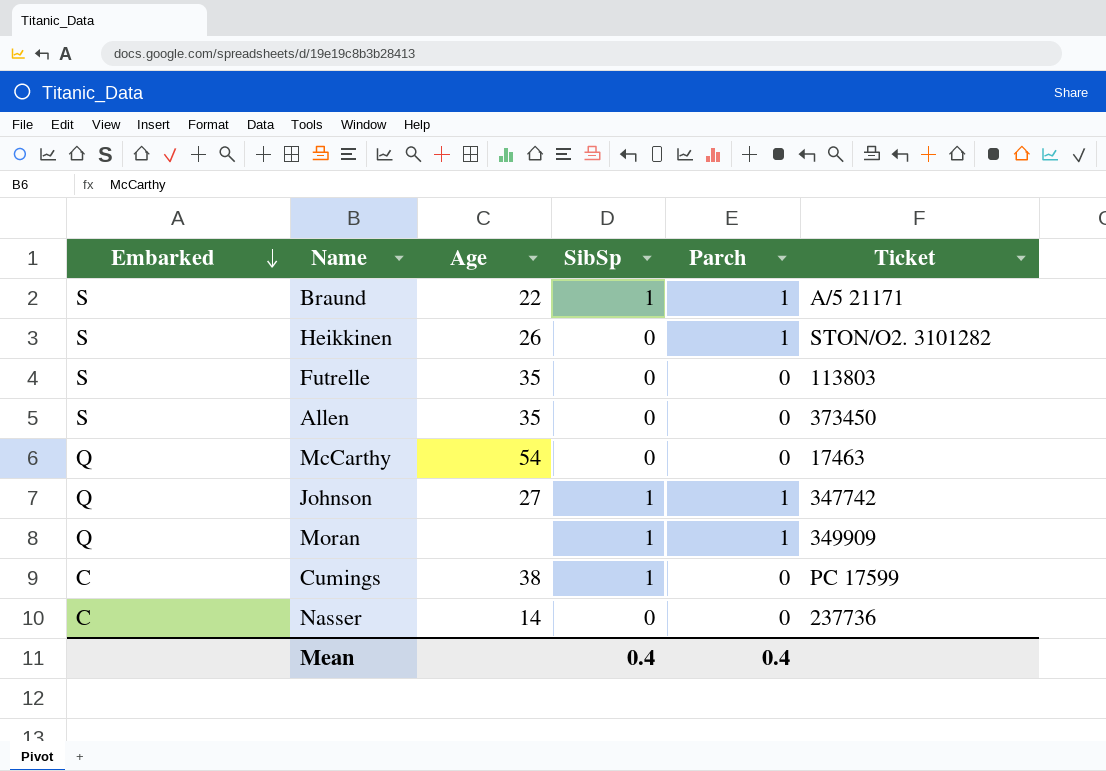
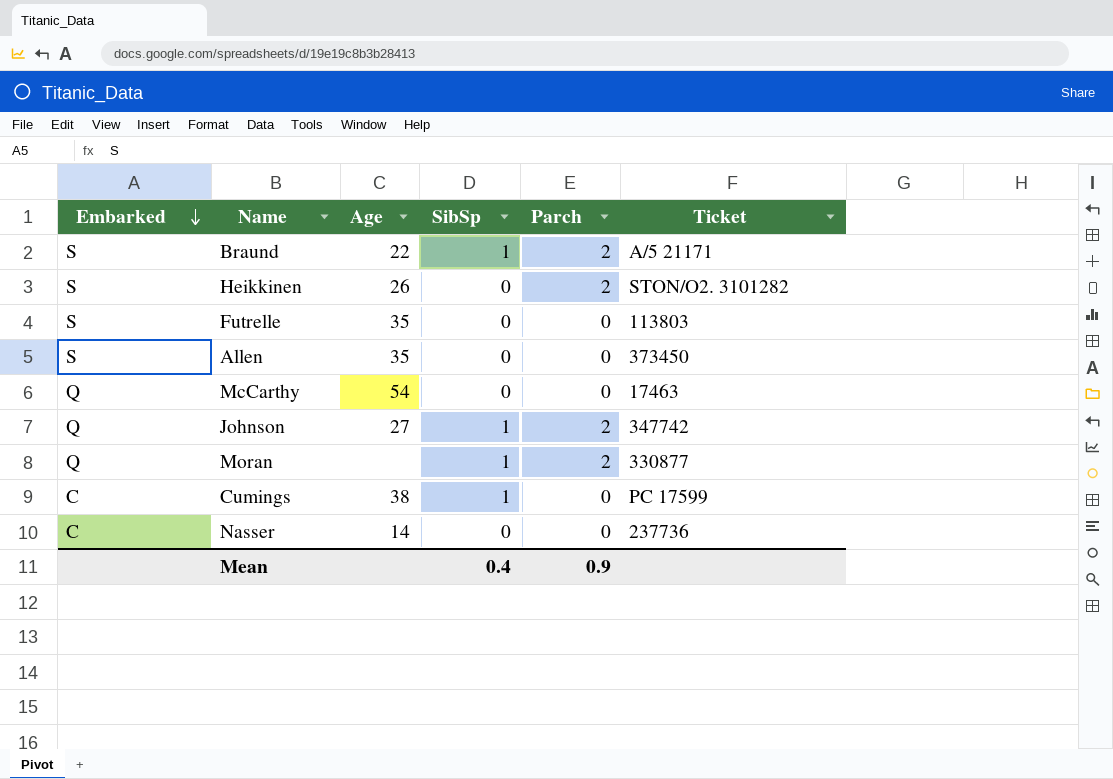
Braund | Parch: 1 -> 2
Heikkinen | Parch: 1 -> 2
Johnson | Parch: 1 -> 2
Moran | Parch: 1 -> 2
Moran | Ticket: 349909 -> 330877
Mean | Parch: 0.4 -> 0.9

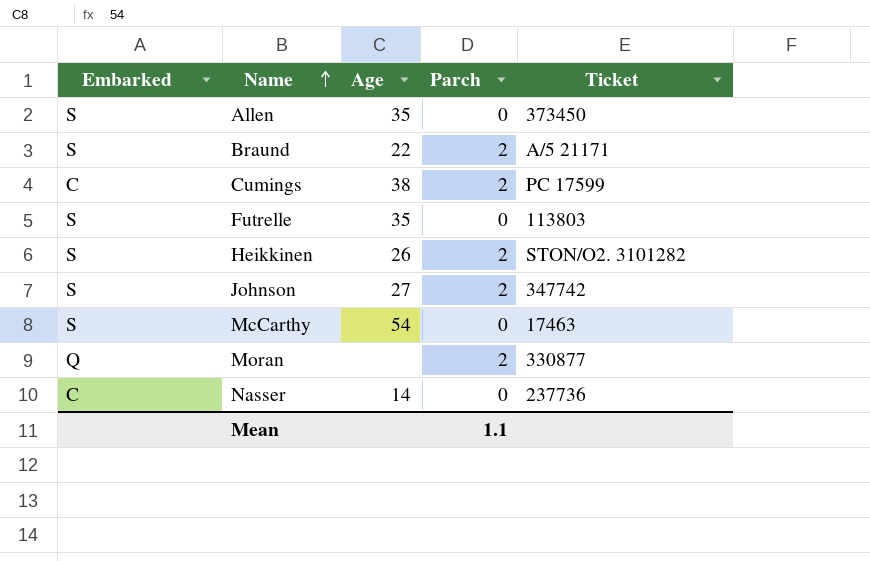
row order: Embarked descending -> Name ascending
column SibSp | position: 4 -> none
Cumings | Parch: 0 -> 2
Johnson | Embarked: Q -> S
McCarthy | Embarked: Q -> S
Mean | Parch: 0.9 -> 1.1

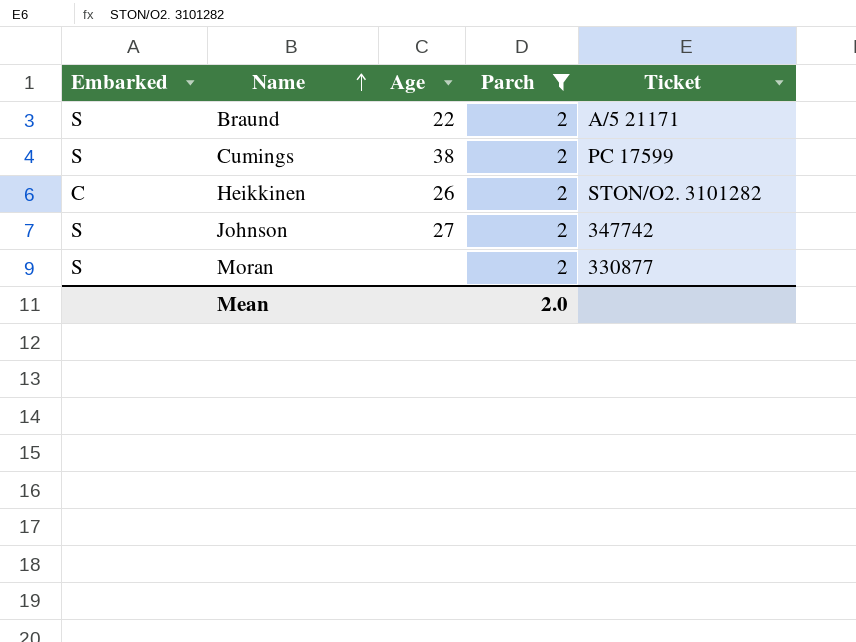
filter: none -> Parch = 2
Cumings | Embarked: C -> S
Heikkinen | Embarked: S -> C
Moran | Embarked: Q -> S
Mean | Parch: 1.1 -> 2.0

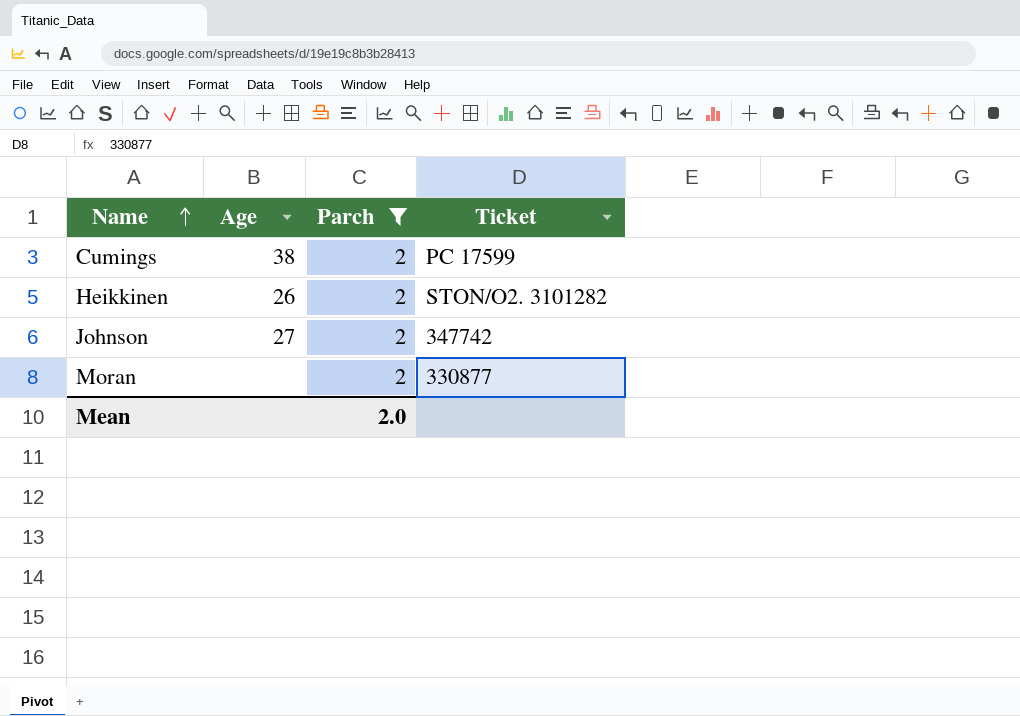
column Embarked | position: 1 -> none
row Braund: S | 22 | 2 | A/5 21171 -> none

